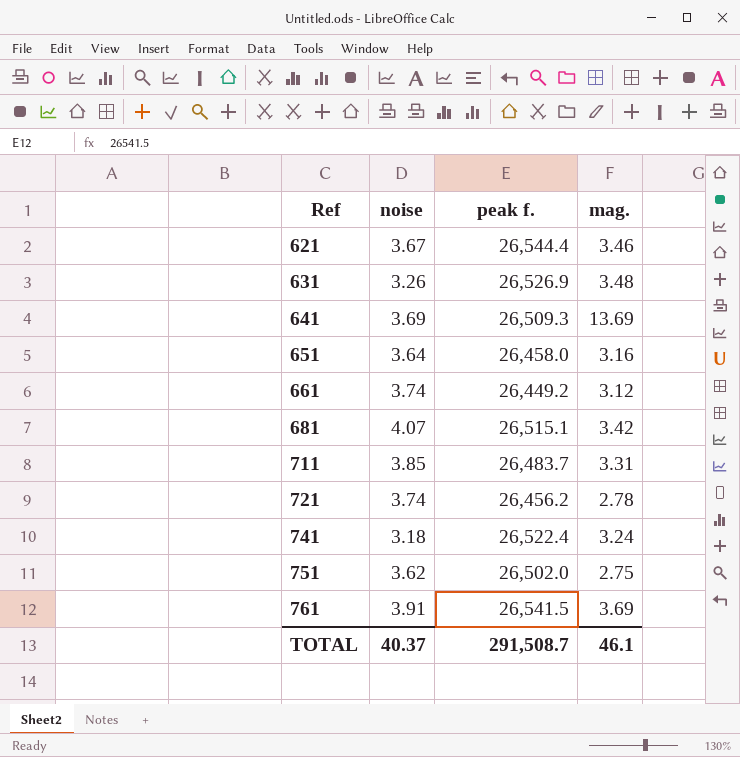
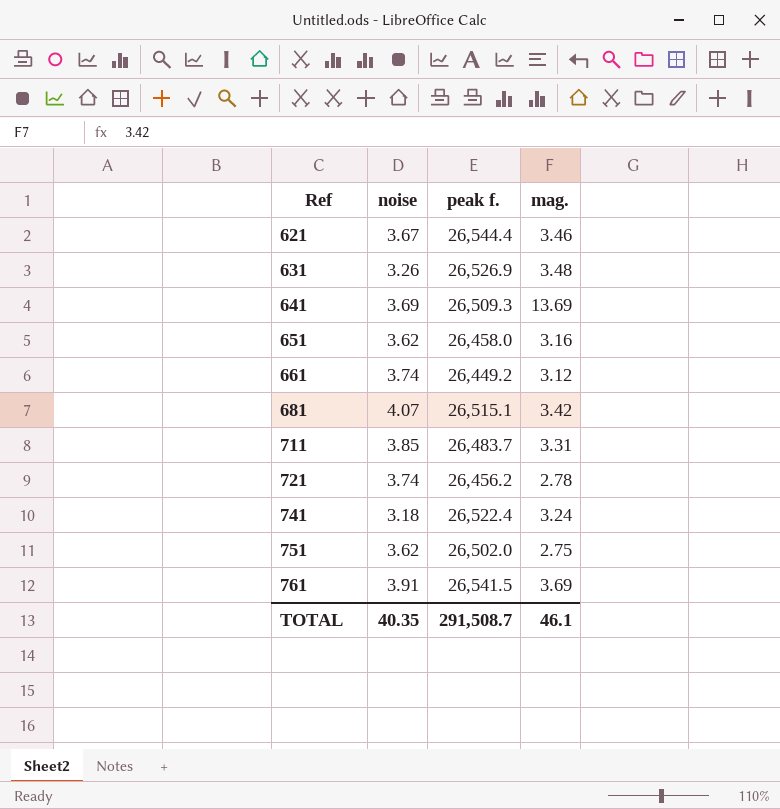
651 | noise: 3.64 -> 3.62
TOTAL | noise: 40.37 -> 40.35

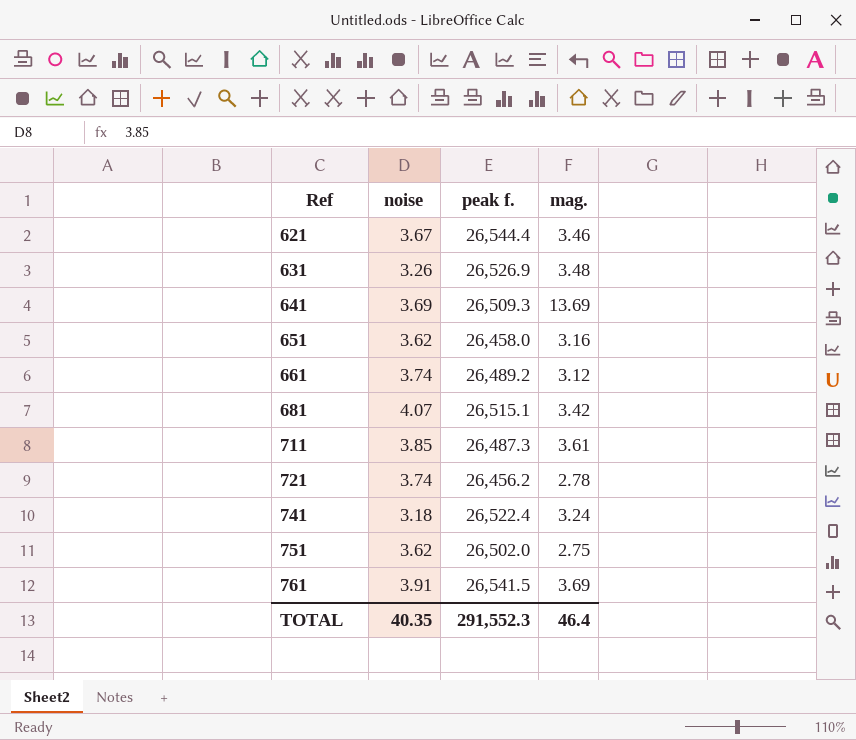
661 | peak f.: 26,449.2 -> 26,489.2
711 | peak f.: 26,483.7 -> 26,487.3
711 | mag.: 3.31 -> 3.61
TOTAL | peak f.: 291,508.7 -> 291,552.3
TOTAL | mag.: 46.1 -> 46.4

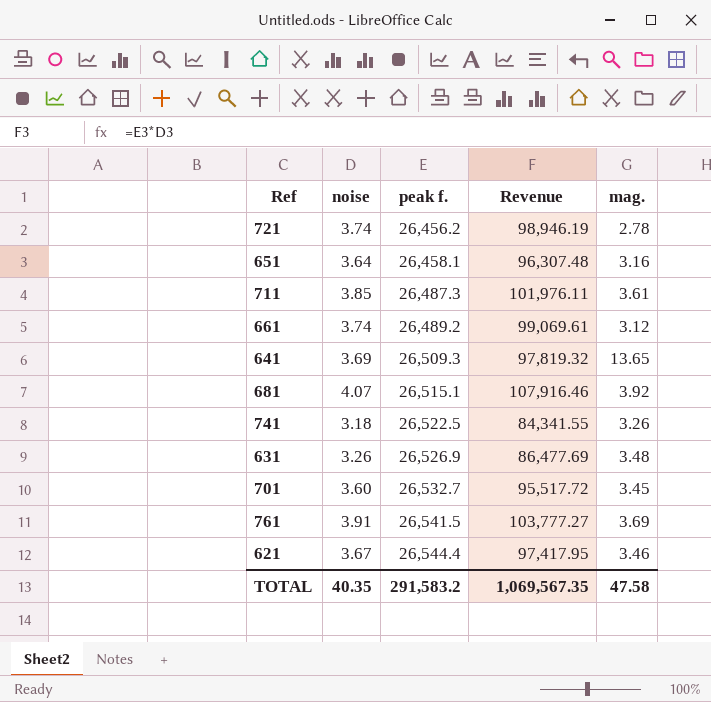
row order: Ref ascending -> peak f. ascending
column Revenue | formula: none -> [noise] * [peak f.]
row 751: 3.62 | 26,502.0 | 2.75 -> none
651 | noise: 3.62 -> 3.64
651 | peak f.: 26,458.0 -> 26,458.1
641 | mag.: 13.69 -> 13.65
681 | mag.: 3.42 -> 3.92
741 | peak f.: 26,522.4 -> 26,522.5
741 | mag.: 3.24 -> 3.26
row 701: none -> 3.60 | 26,532.7 | 95,517.72 | 3.45
TOTAL | peak f.: 291,552.3 -> 291,583.2
TOTAL | mag.: 46.4 -> 47.58

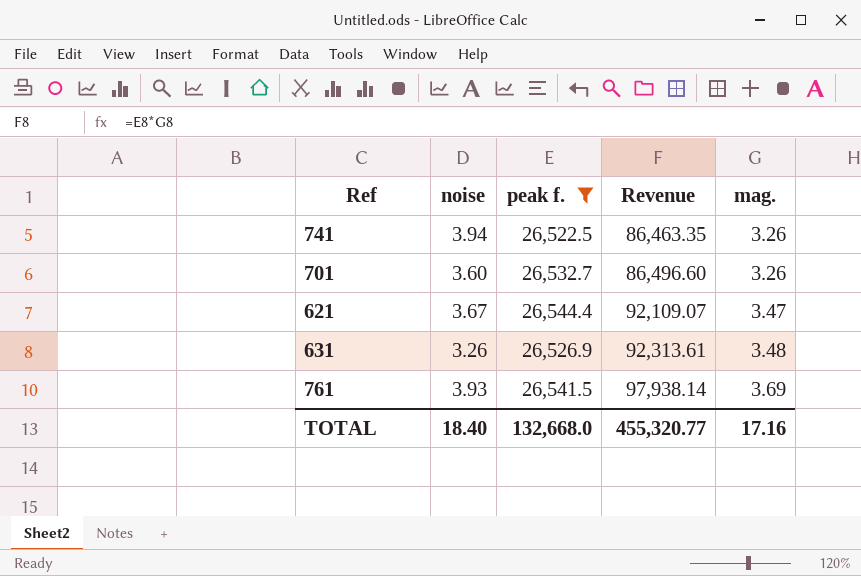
filter: none -> peak f. >= 26,522.5
row order: peak f. ascending -> Revenue ascending
column Revenue | formula: [noise] * [peak f.] -> [peak f.] * [mag.]
741 | noise: 3.18 -> 3.94
701 | mag.: 3.45 -> 3.26
621 | mag.: 3.46 -> 3.47
761 | noise: 3.91 -> 3.93
TOTAL | noise: 40.35 -> 18.40
TOTAL | peak f.: 291,583.2 -> 132,668.0
TOTAL | Revenue: 1,069,567.35 -> 455,320.77
TOTAL | mag.: 47.58 -> 17.16

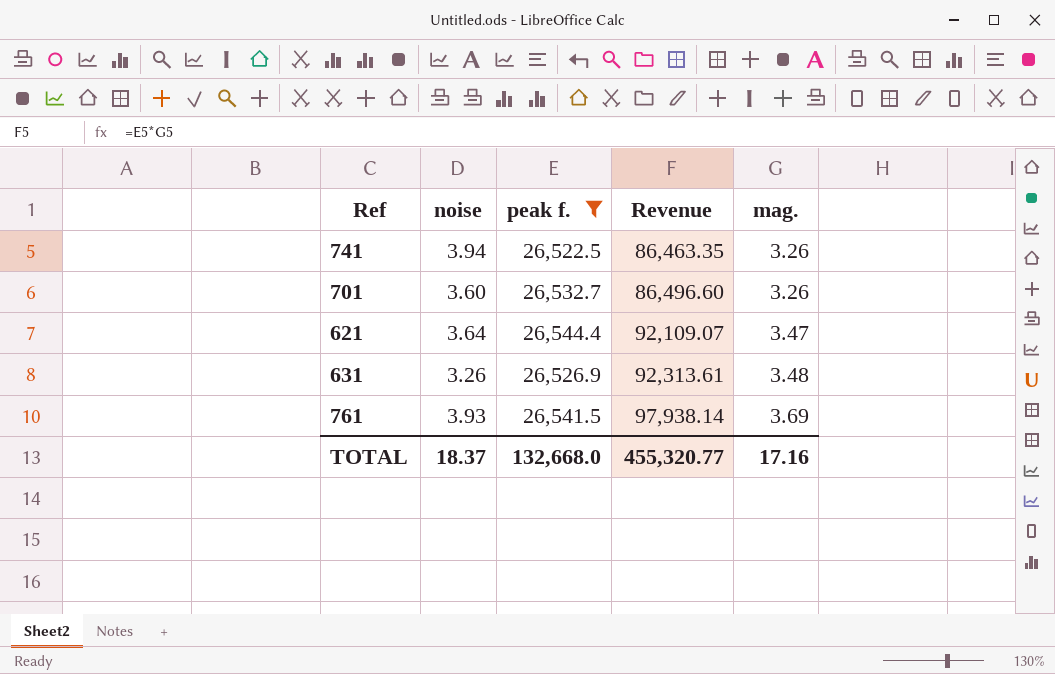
621 | noise: 3.67 -> 3.64
TOTAL | noise: 18.40 -> 18.37

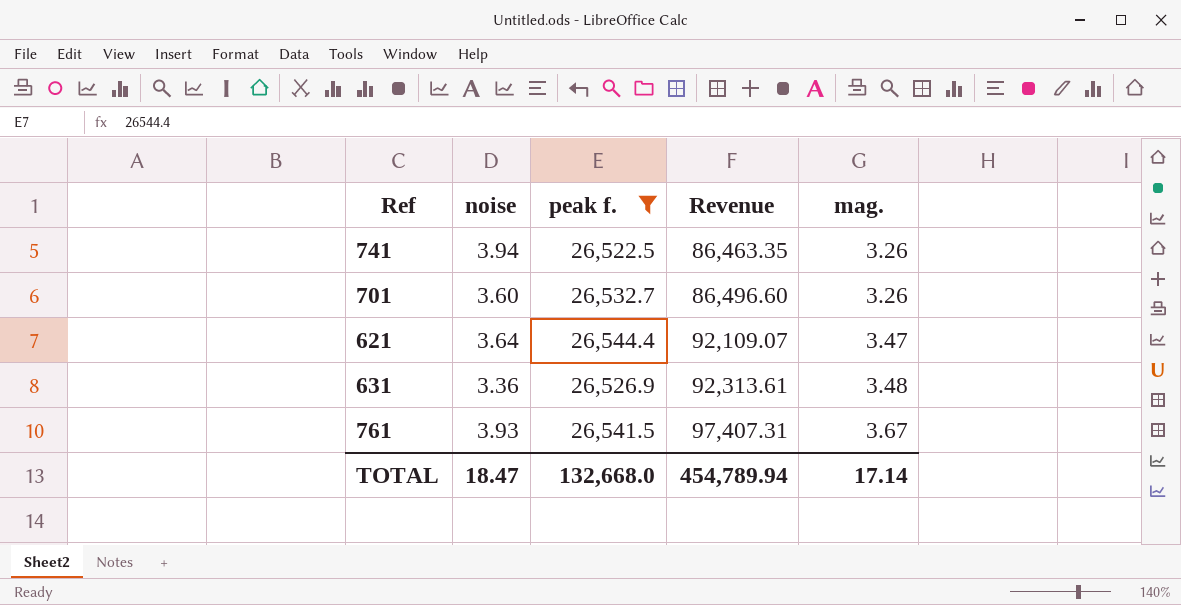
631 | noise: 3.26 -> 3.36
761 | Revenue: 97,938.14 -> 97,407.31
761 | mag.: 3.69 -> 3.67
TOTAL | noise: 18.37 -> 18.47
TOTAL | Revenue: 455,320.77 -> 454,789.94
TOTAL | mag.: 17.16 -> 17.14

